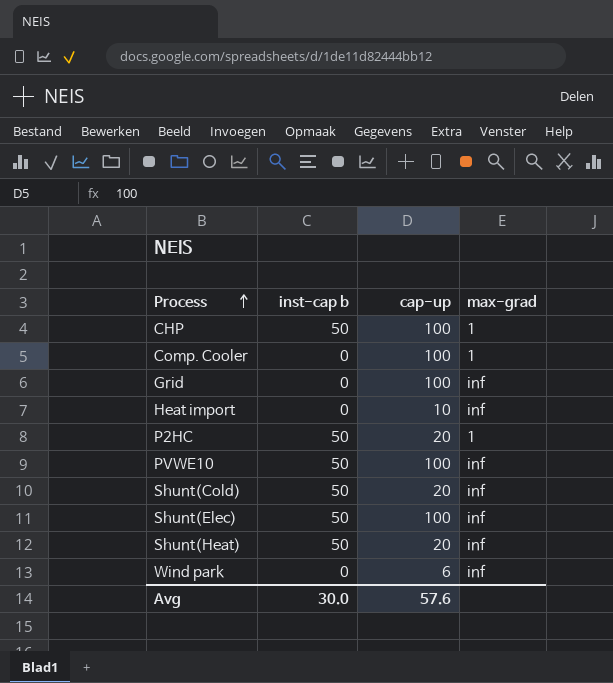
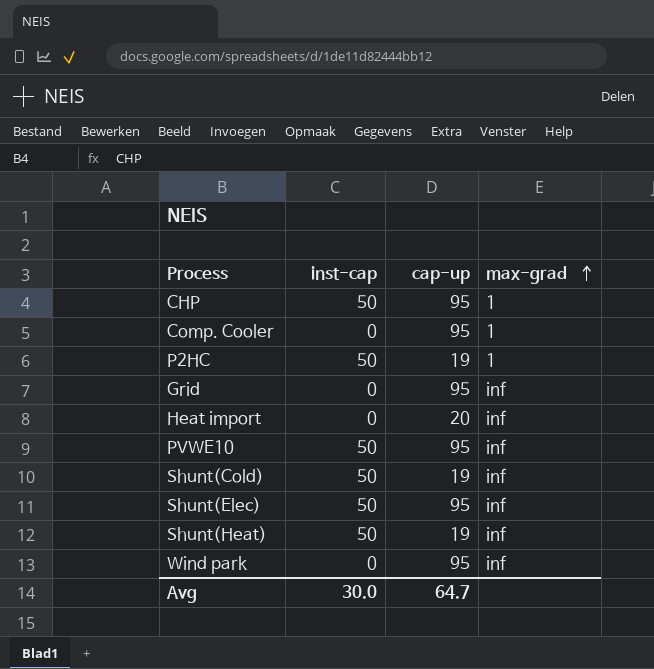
row order: Process ascending -> max-grad ascending
column name: inst-cap b -> inst-cap
CHP | cap-up: 100 -> 95
Comp. Cooler | cap-up: 100 -> 95
P2HC | cap-up: 20 -> 19
Grid | cap-up: 100 -> 95
Heat import | cap-up: 10 -> 20
PVWE10 | cap-up: 100 -> 95
Shunt(Cold) | cap-up: 20 -> 19
Shunt(Elec) | cap-up: 100 -> 95
Shunt(Heat) | cap-up: 20 -> 19
Wind park | cap-up: 6 -> 95
Avg | cap-up: 57.6 -> 64.7

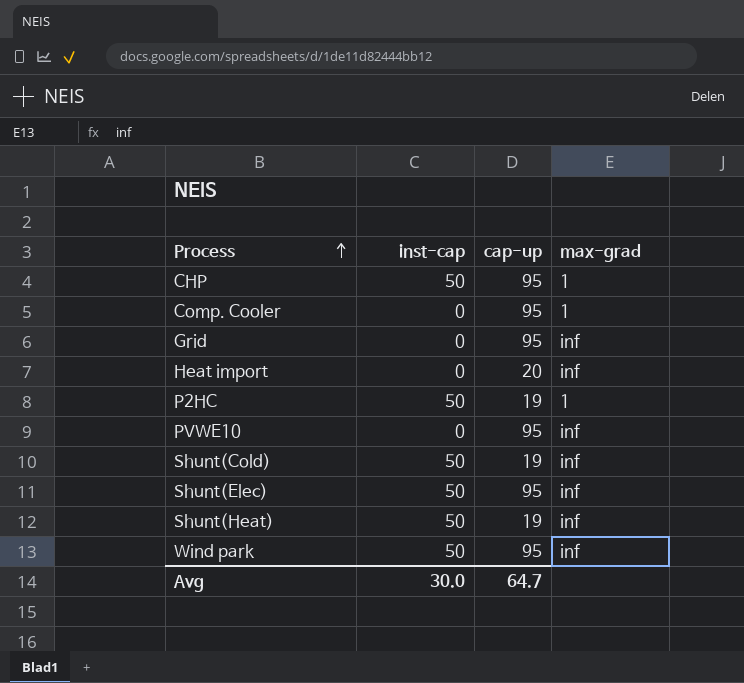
row order: max-grad ascending -> Process ascending
PVWE10 | inst-cap: 50 -> 0
Wind park | inst-cap: 0 -> 50

